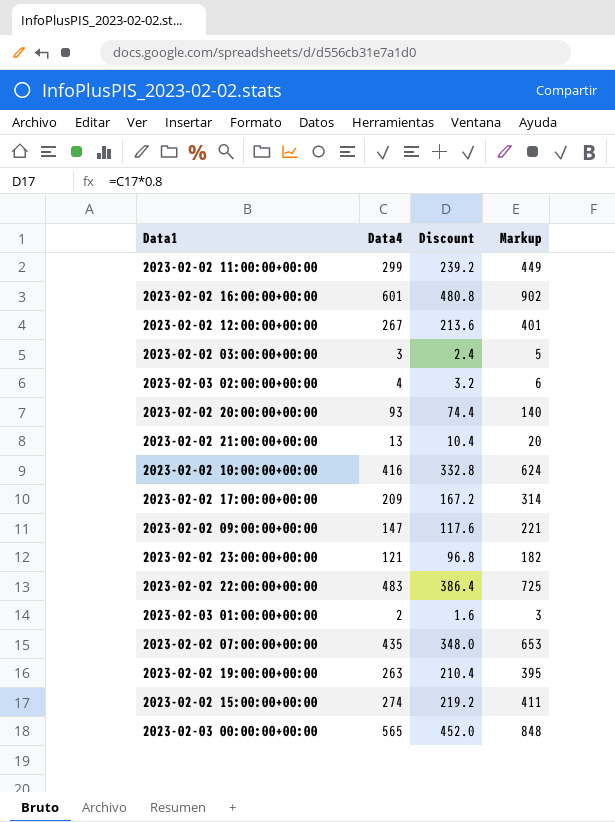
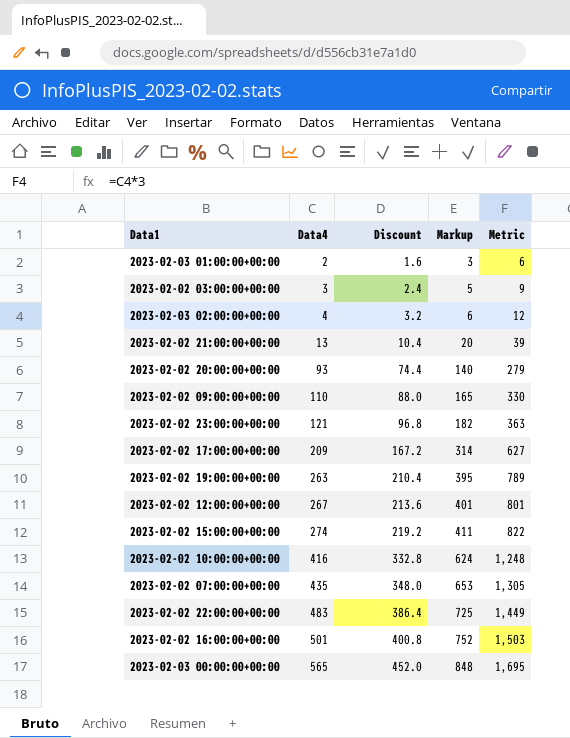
row order: none -> Data4 ascending
column Metric | formula: none -> [Data4] * 3
row 2023-02-02 11:00:00+00:00: 299 | 239.2 | 449 -> none
2023-02-02 09:00:00+00:00 | Data4: 147 -> 110
2023-02-02 09:00:00+00:00 | Discount: 117.6 -> 88.0
2023-02-02 09:00:00+00:00 | Markup: 221 -> 165
2023-02-02 16:00:00+00:00 | Data4: 601 -> 501
2023-02-02 16:00:00+00:00 | Discount: 480.8 -> 400.8
2023-02-02 16:00:00+00:00 | Markup: 902 -> 752

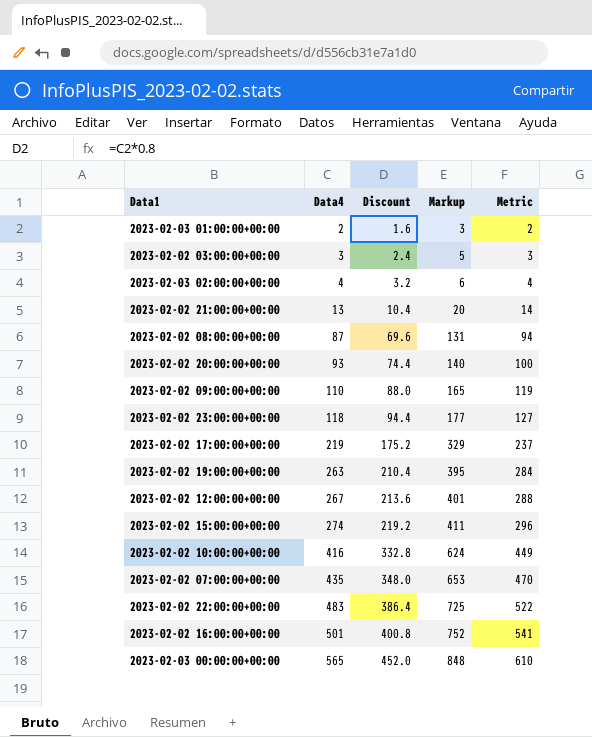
column Metric | formula: [Data4] * 3 -> [Data4] * 1.08
row 2023-02-02 08:00:00+00:00: none -> 87 | 69.6 | 131 | 94
2023-02-02 23:00:00+00:00 | Data4: 121 -> 118
2023-02-02 23:00:00+00:00 | Discount: 96.8 -> 94.4
2023-02-02 23:00:00+00:00 | Markup: 182 -> 177
2023-02-02 17:00:00+00:00 | Data4: 209 -> 219
2023-02-02 17:00:00+00:00 | Discount: 167.2 -> 175.2
2023-02-02 17:00:00+00:00 | Markup: 314 -> 329

